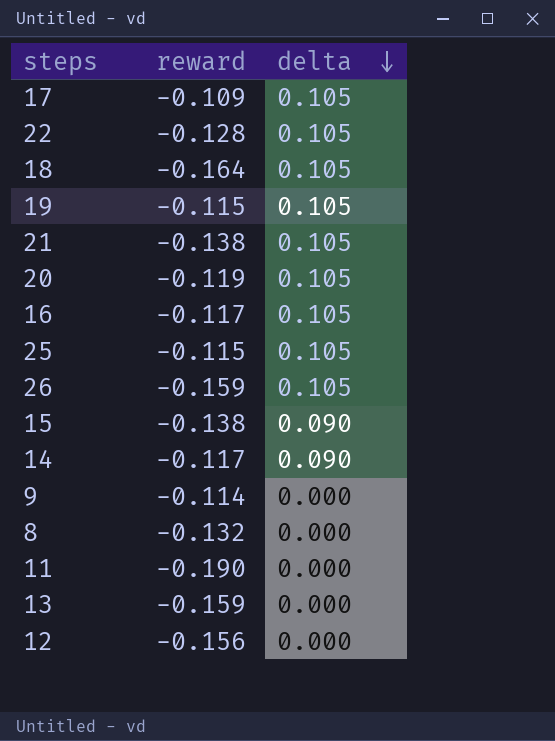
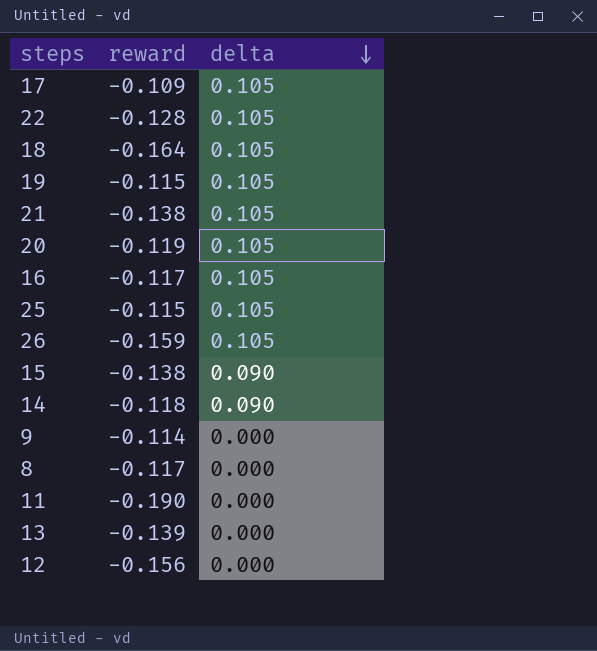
14 | reward: -0.117 -> -0.118
8 | reward: -0.132 -> -0.117
13 | reward: -0.159 -> -0.139

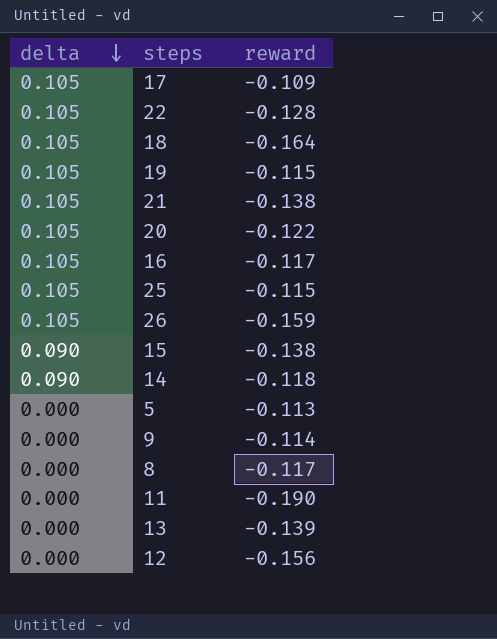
column delta | position: 3 -> 1
20 | reward: -0.119 -> -0.122
row 5: none -> 0.000 | -0.113

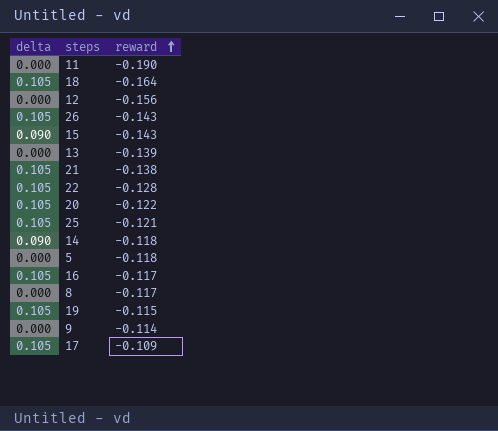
row order: delta descending -> reward ascending
26 | reward: -0.159 -> -0.143
15 | reward: -0.138 -> -0.143
25 | reward: -0.115 -> -0.121
5 | reward: -0.113 -> -0.118

